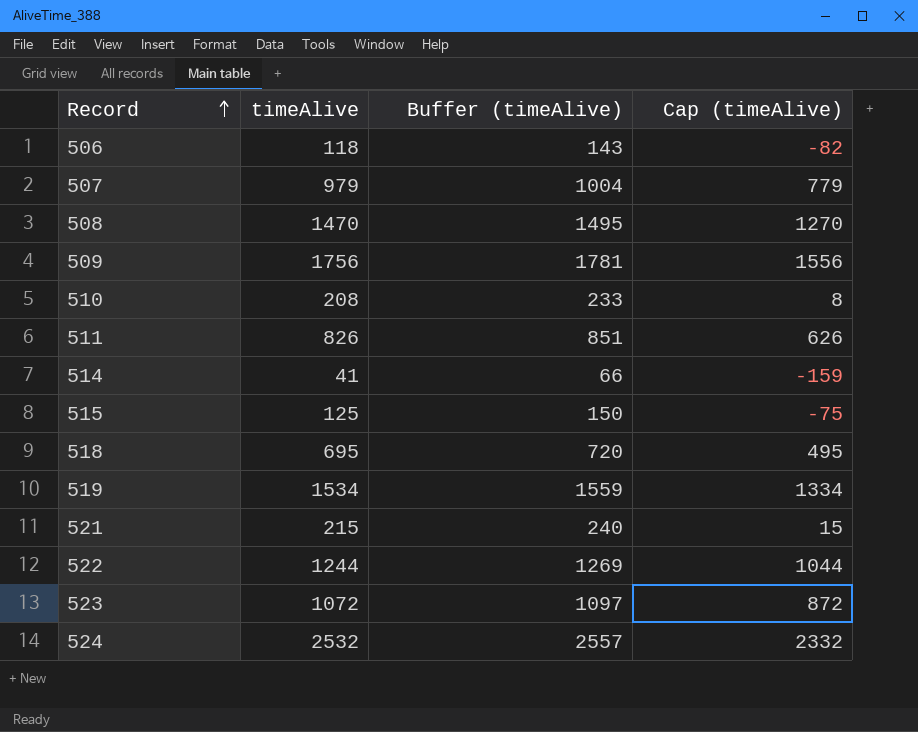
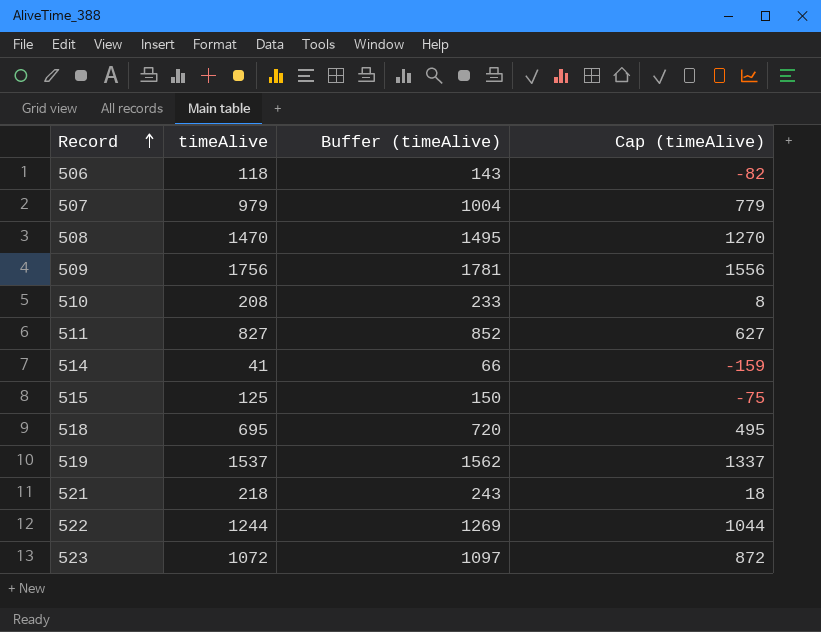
row 524: 2532 | 2557 | 2332 -> none
511 | timeAlive: 826 -> 827
511 | Buffer (timeAlive): 851 -> 852
511 | Cap (timeAlive): 626 -> 627
519 | timeAlive: 1534 -> 1537
519 | Buffer (timeAlive): 1559 -> 1562
519 | Cap (timeAlive): 1334 -> 1337
521 | timeAlive: 215 -> 218
521 | Buffer (timeAlive): 240 -> 243
521 | Cap (timeAlive): 15 -> 18

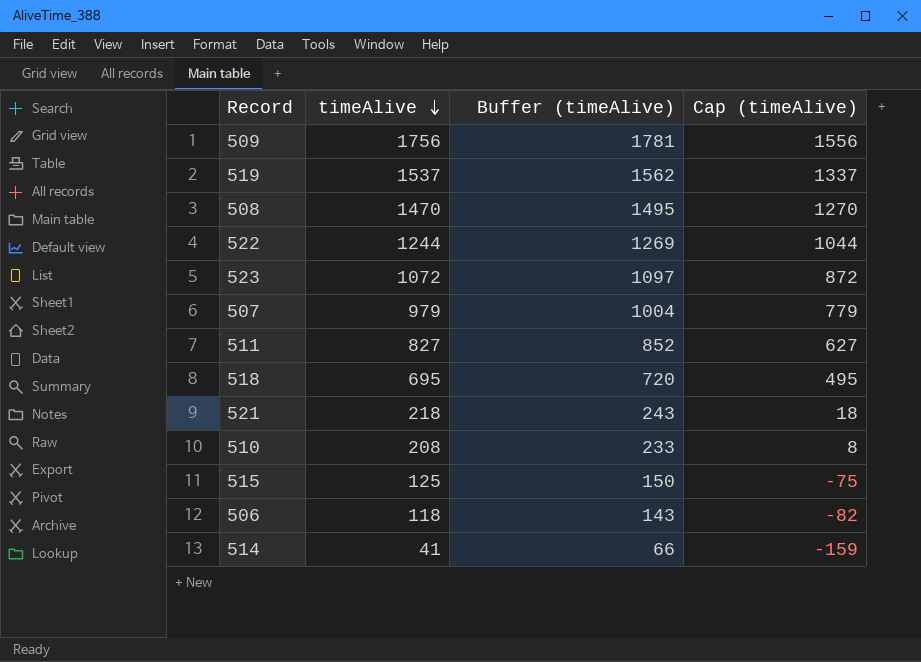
row order: Record ascending -> timeAlive descending

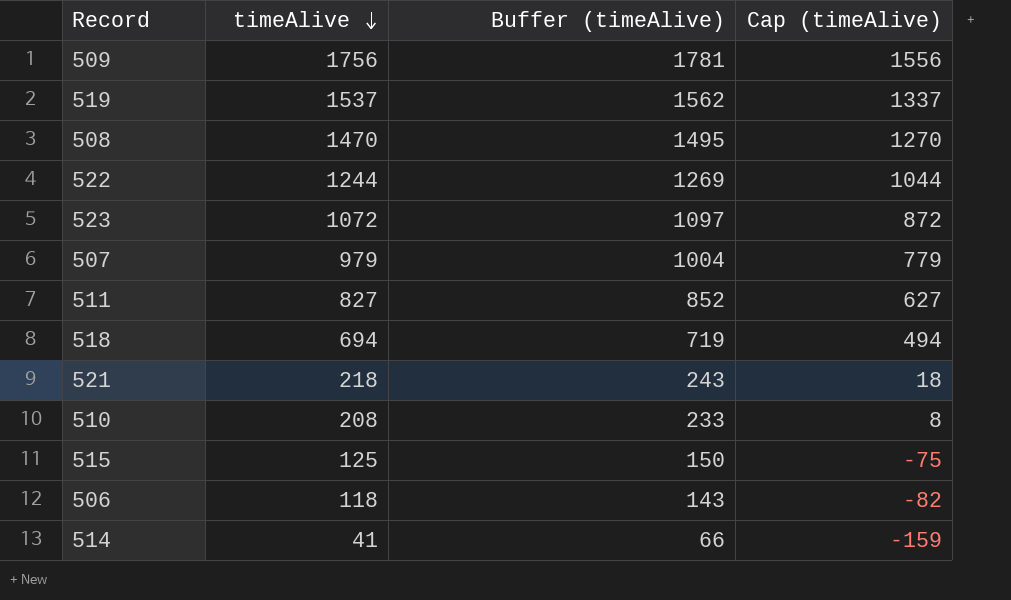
518 | timeAlive: 695 -> 694
518 | Buffer (timeAlive): 720 -> 719
518 | Cap (timeAlive): 495 -> 494

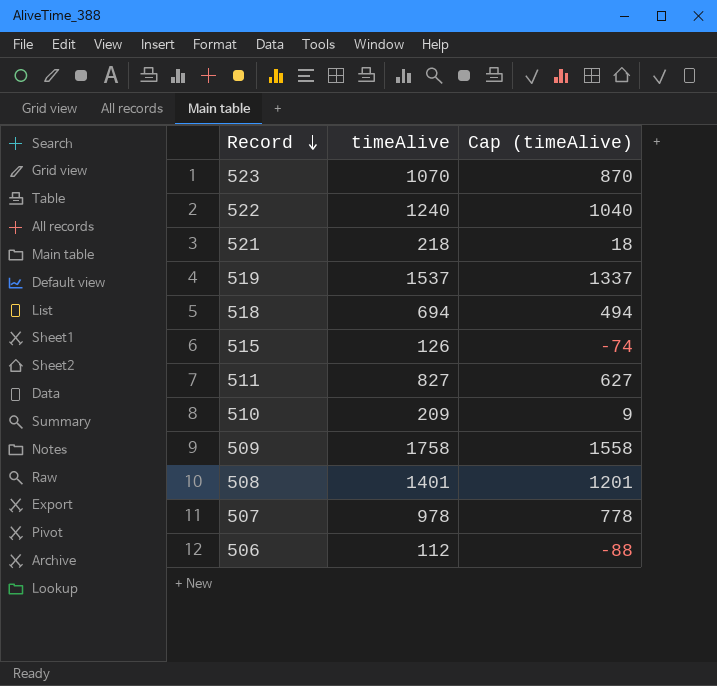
row order: timeAlive descending -> Record descending
column Buffer (timeAlive) | formula: [timeAlive] + 25 -> none
row 514: 41 | 66 | -159 -> none
523 | timeAlive: 1072 -> 1070
523 | Cap (timeAlive): 872 -> 870
522 | timeAlive: 1244 -> 1240
522 | Cap (timeAlive): 1044 -> 1040
515 | timeAlive: 125 -> 126
515 | Cap (timeAlive): -75 -> -74
510 | timeAlive: 208 -> 209
510 | Cap (timeAlive): 8 -> 9
509 | timeAlive: 1756 -> 1758
509 | Cap (timeAlive): 1556 -> 1558
508 | timeAlive: 1470 -> 1401
508 | Cap (timeAlive): 1270 -> 1201
507 | timeAlive: 979 -> 978
507 | Cap (timeAlive): 779 -> 778
506 | timeAlive: 118 -> 112
506 | Cap (timeAlive): -82 -> -88

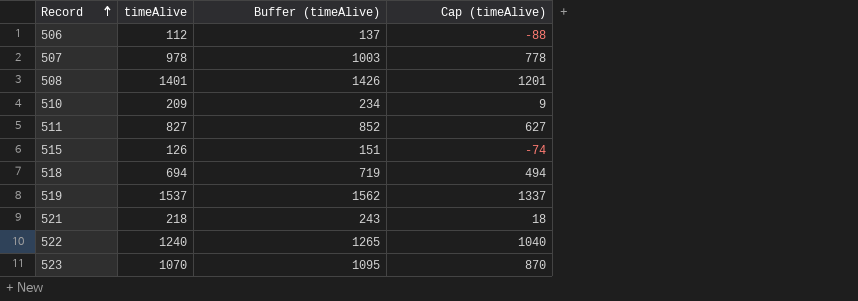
row order: Record descending -> Record ascending
column Buffer (timeAlive) | formula: none -> [timeAlive] + 25
row 509: 1758 | 1558 -> none

